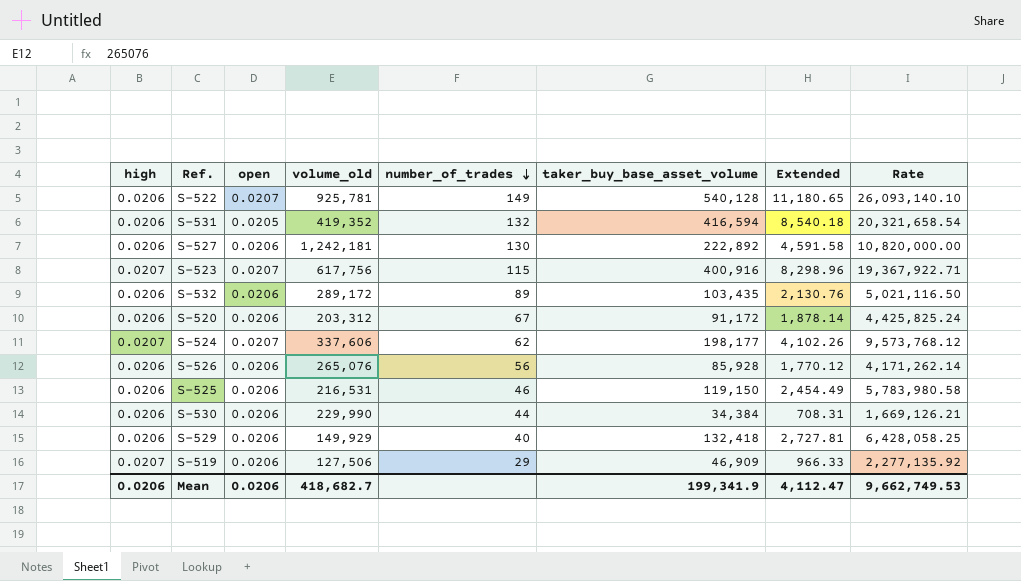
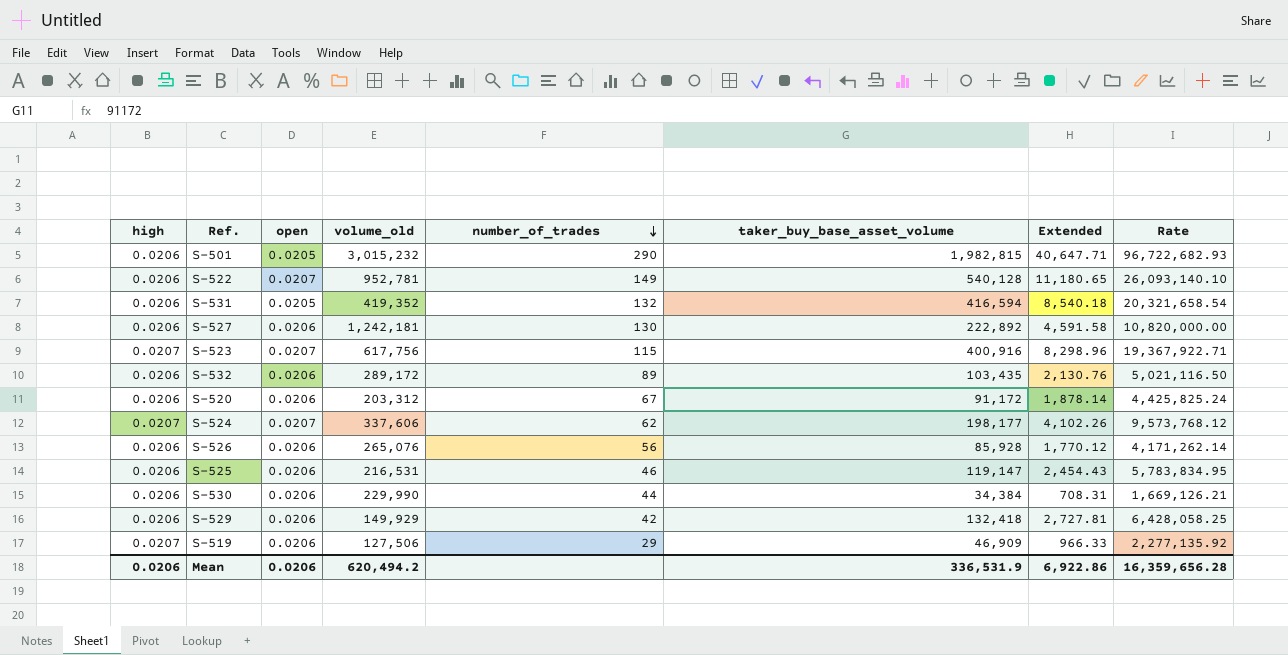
row S-501: none -> 0.0206 | 0.0205 | 3,015,232 | 290 | 1,982,815 | 40,647.71 | 96,722,682.93
S-522 | volume_old: 925,781 -> 952,781
S-525 | taker_buy_base_asset_volume: 119,150 -> 119,147
S-525 | Extended: 2,454.49 -> 2,454.43
S-525 | Rate: 5,783,980.58 -> 5,783,834.95
S-529 | number_of_trades: 40 -> 42
Mean | volume_old: 418,682.7 -> 620,494.2
Mean | taker_buy_base_asset_volume: 199,341.9 -> 336,531.9
Mean | Extended: 4,112.47 -> 6,922.86
Mean | Rate: 9,662,749.53 -> 16,359,656.28

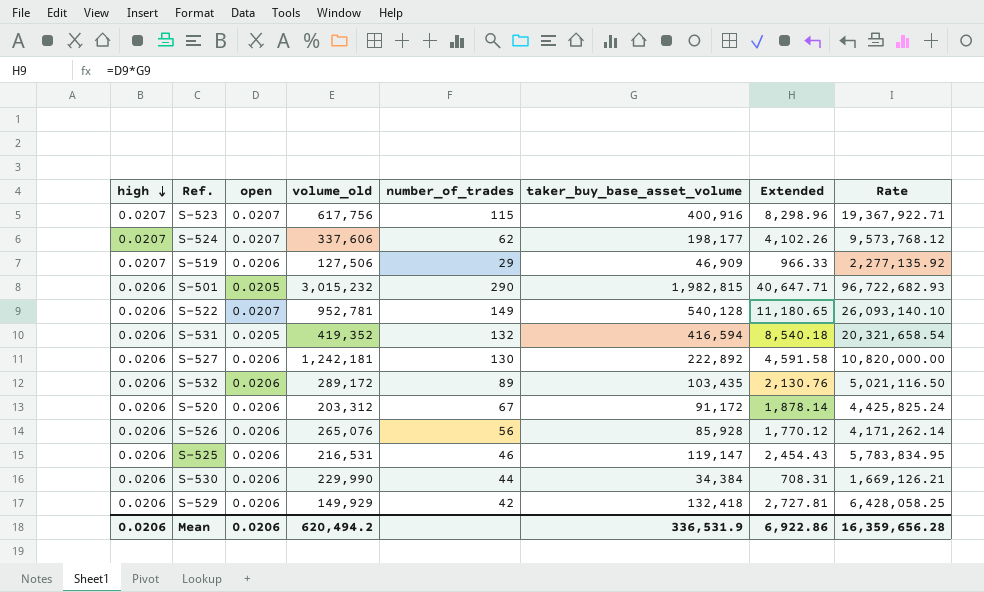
row order: number_of_trades descending -> high descending

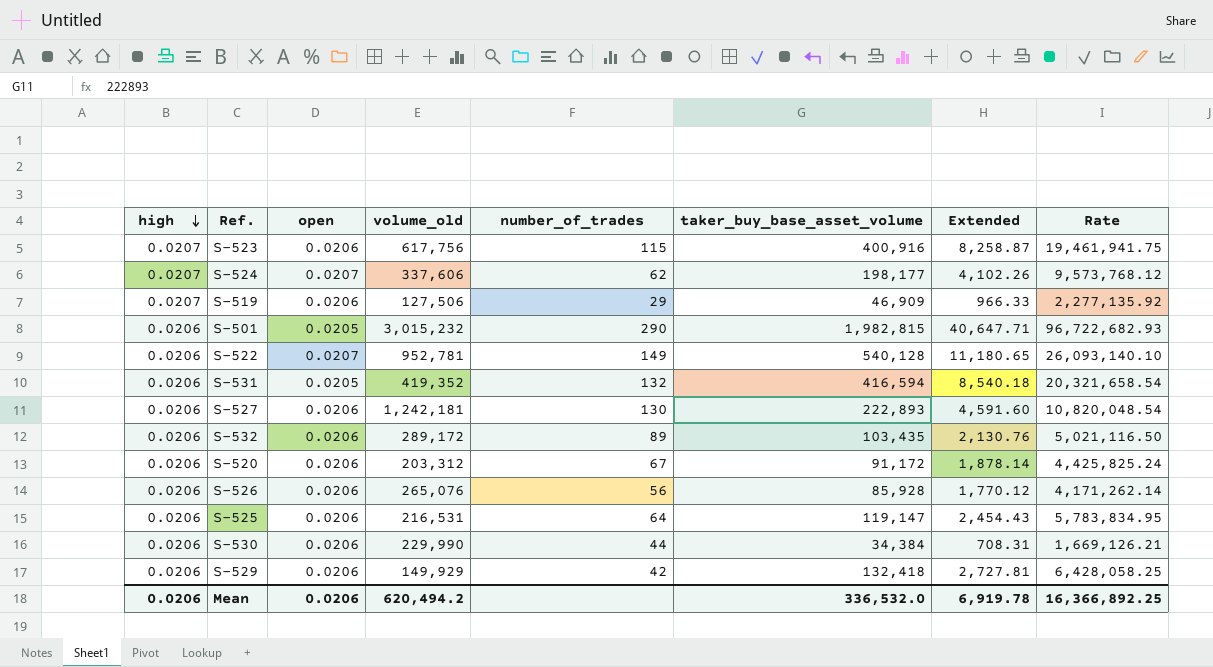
S-523 | open: 0.0207 -> 0.0206
S-523 | Extended: 8,298.96 -> 8,258.87
S-523 | Rate: 19,367,922.71 -> 19,461,941.75
S-527 | taker_buy_base_asset_volume: 222,892 -> 222,893
S-527 | Extended: 4,591.58 -> 4,591.60
S-527 | Rate: 10,820,000.00 -> 10,820,048.54
S-525 | number_of_trades: 46 -> 64
Mean | taker_buy_base_asset_volume: 336,531.9 -> 336,532.0
Mean | Extended: 6,922.86 -> 6,919.78
Mean | Rate: 16,359,656.28 -> 16,366,892.25

